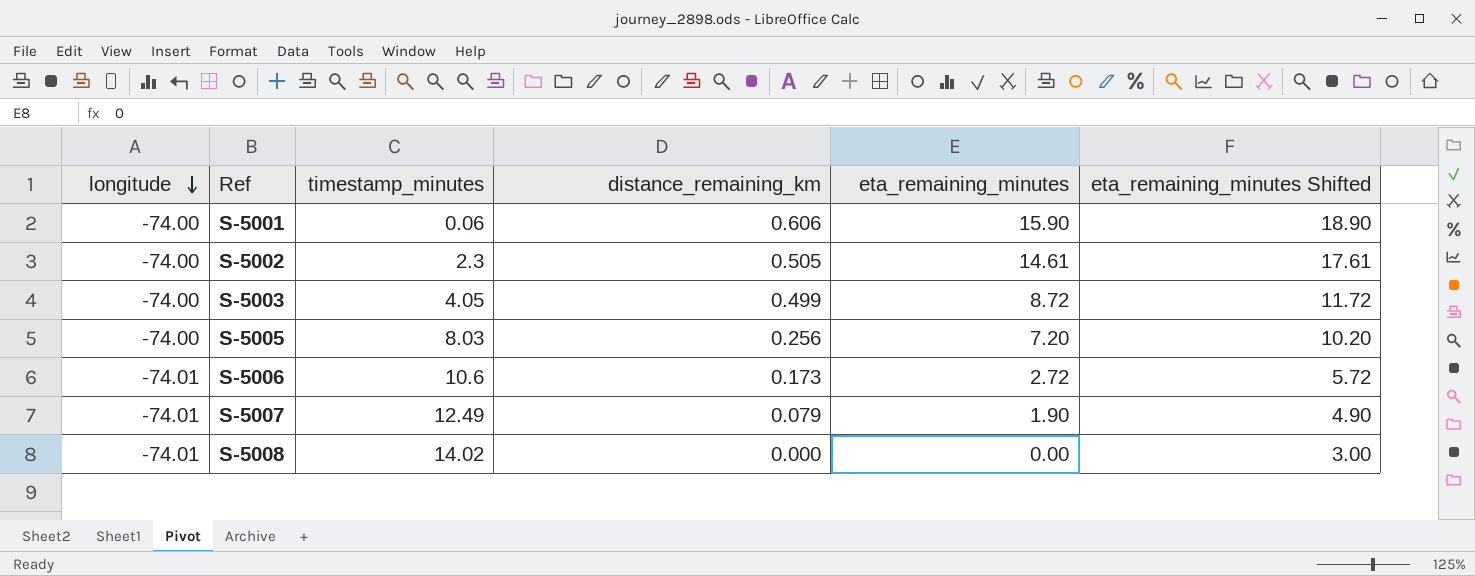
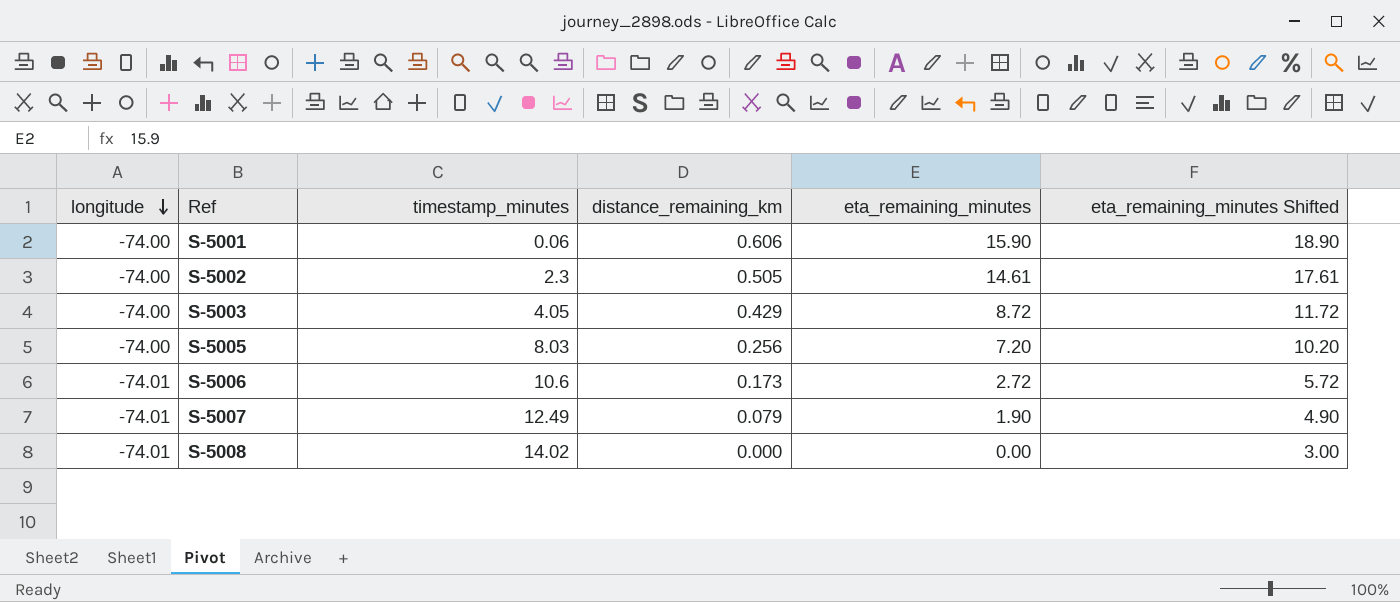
S-5003 | distance_remaining_km: 0.499 -> 0.429

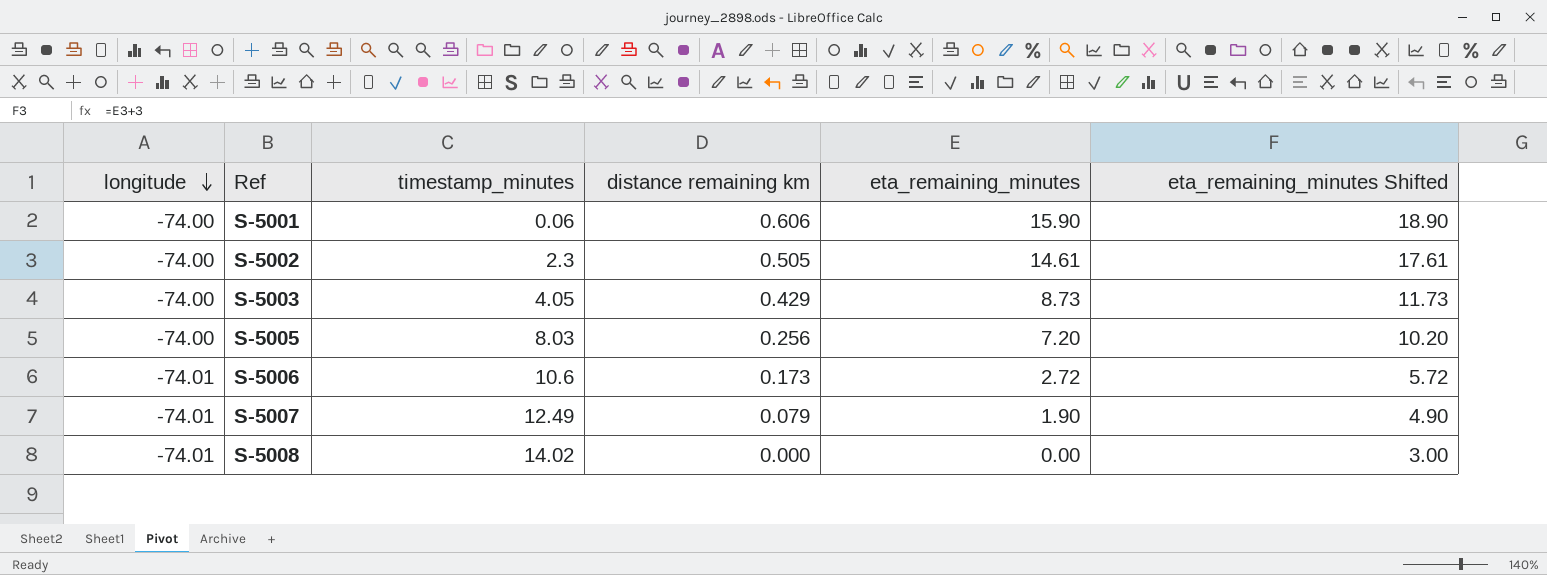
column name: distance_remaining_km -> distance remaining km
S-5003 | eta_remaining_minutes: 8.72 -> 8.73
S-5003 | eta_remaining_minutes Shifted: 11.72 -> 11.73

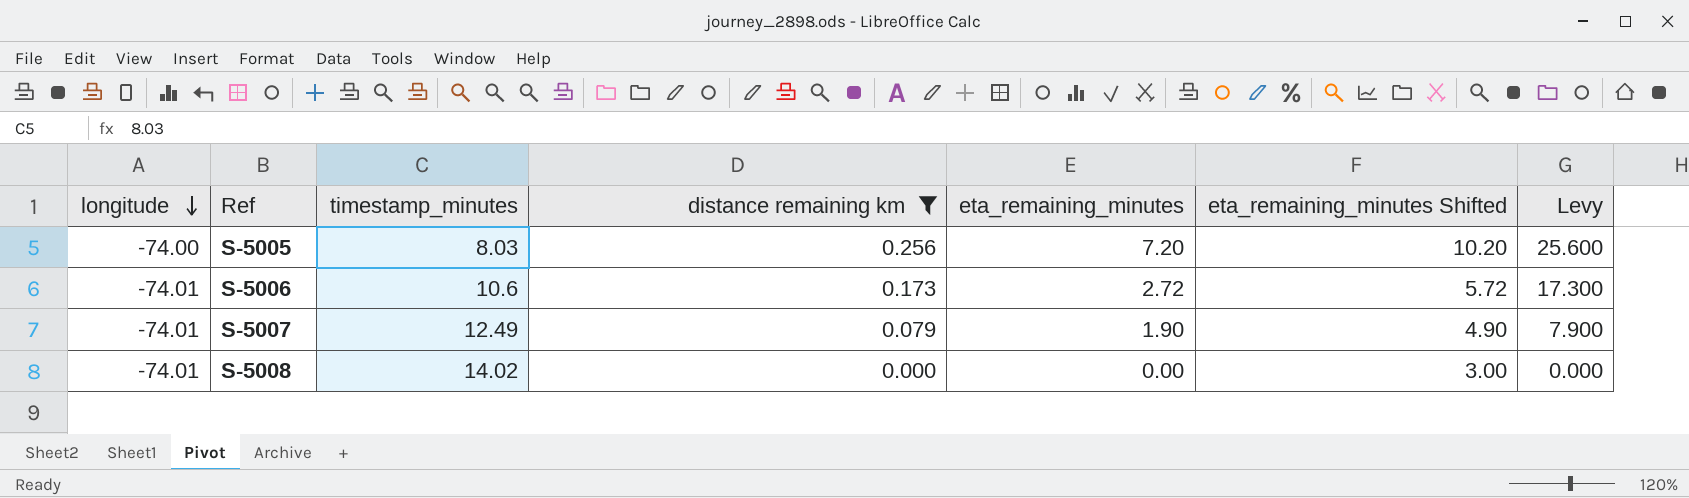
filter: none -> distance remaining km <= 0.256
column Levy | formula: none -> [distance remaining km] * 100

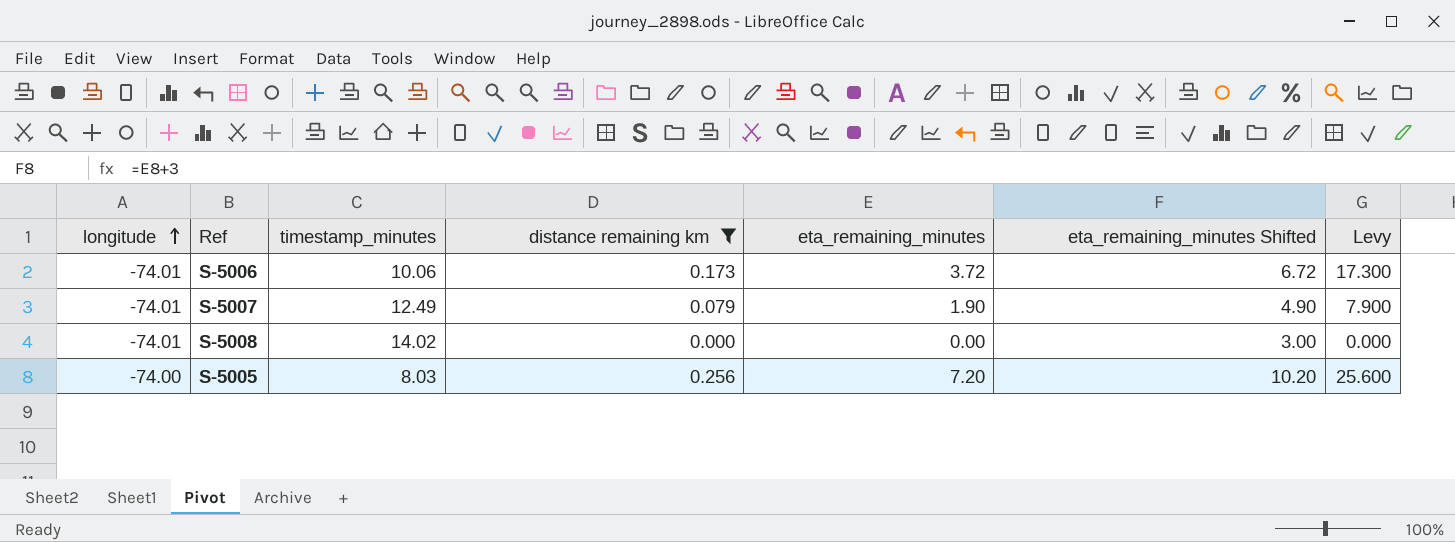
row order: longitude descending -> longitude ascending
S-5006 | timestamp_minutes: 10.6 -> 10.06
S-5006 | eta_remaining_minutes: 2.72 -> 3.72
S-5006 | eta_remaining_minutes Shifted: 5.72 -> 6.72

